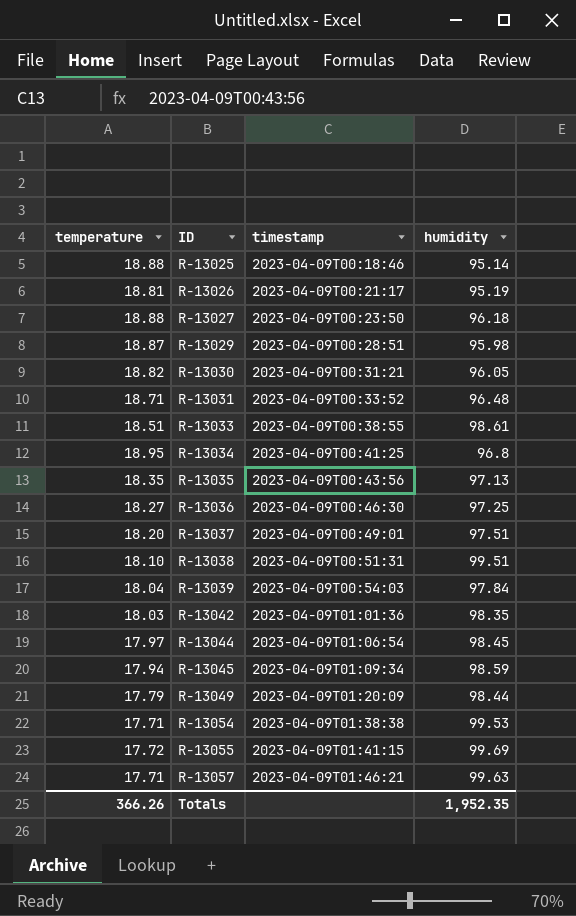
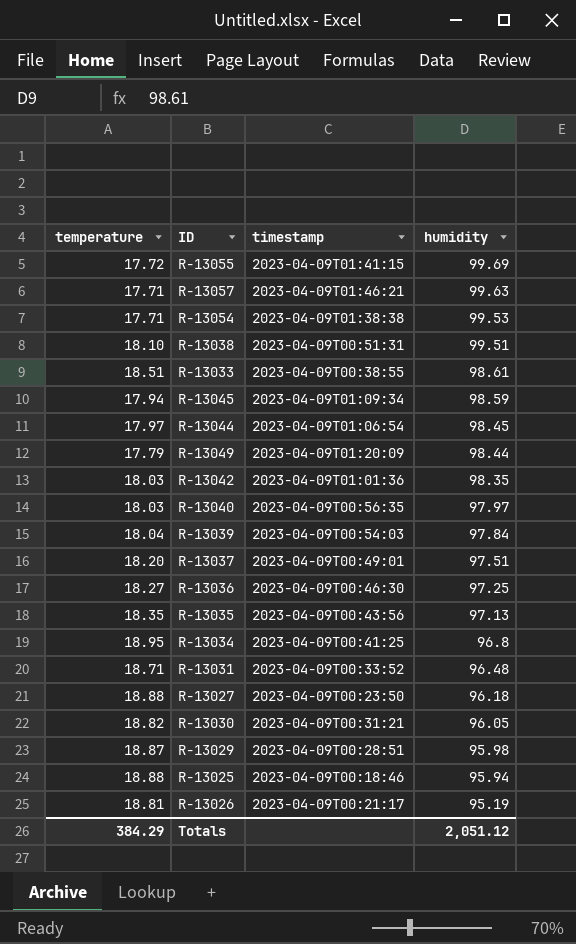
row order: ID ascending -> humidity descending
row R-13040: none -> 18.03 | 2023-04-09T00:56:35 | 97.97
R-13025 | humidity: 95.14 -> 95.94
Totals | temperature: 366.26 -> 384.29
Totals | humidity: 1,952.35 -> 2,051.12

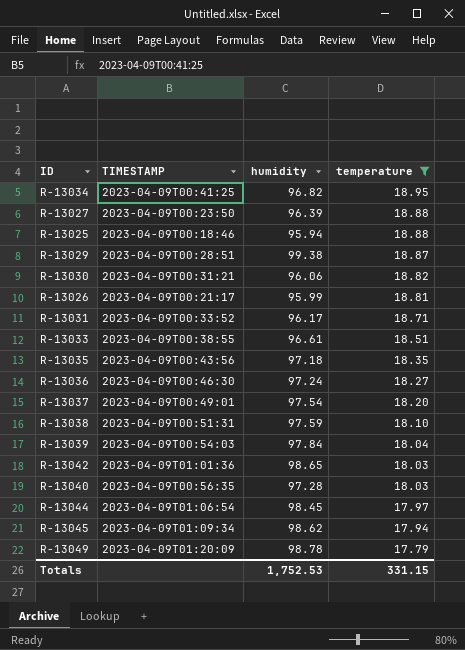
filter: none -> temperature >= 17.79
row order: humidity descending -> temperature descending
column name: timestamp -> TIMESTAMP
column temperature | position: 1 -> 4
R-13034 | humidity: 96.8 -> 96.82
R-13027 | humidity: 96.18 -> 96.39
R-13029 | humidity: 95.98 -> 99.38
R-13030 | humidity: 96.05 -> 96.06
R-13026 | humidity: 95.19 -> 95.99
R-13031 | humidity: 96.48 -> 96.17
R-13033 | humidity: 98.61 -> 96.61
R-13035 | humidity: 97.13 -> 97.18
R-13036 | humidity: 97.25 -> 97.24
R-13037 | humidity: 97.51 -> 97.54
R-13038 | humidity: 99.51 -> 97.59
R-13042 | humidity: 98.35 -> 98.65
R-13040 | humidity: 97.97 -> 97.28
R-13045 | humidity: 98.59 -> 98.62
R-13049 | humidity: 98.44 -> 98.78
Totals | humidity: 2,051.12 -> 1,752.53
Totals | temperature: 384.29 -> 331.15

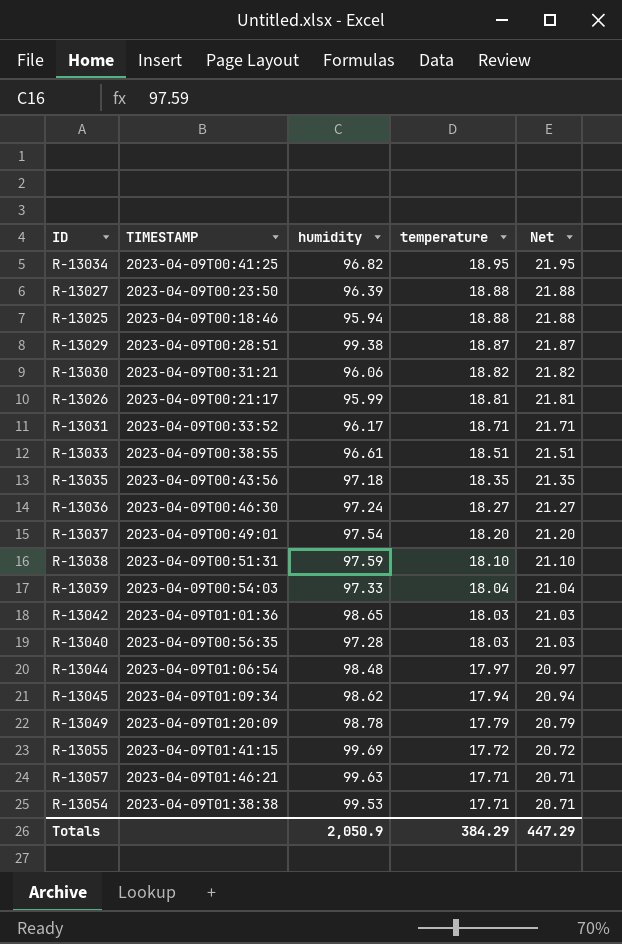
filter: temperature >= 17.79 -> none
column Net | formula: none -> [temperature] + 3
R-13039 | humidity: 97.84 -> 97.33
R-13044 | humidity: 98.45 -> 98.48
Totals | humidity: 1,752.53 -> 2,050.9
Totals | temperature: 331.15 -> 384.29

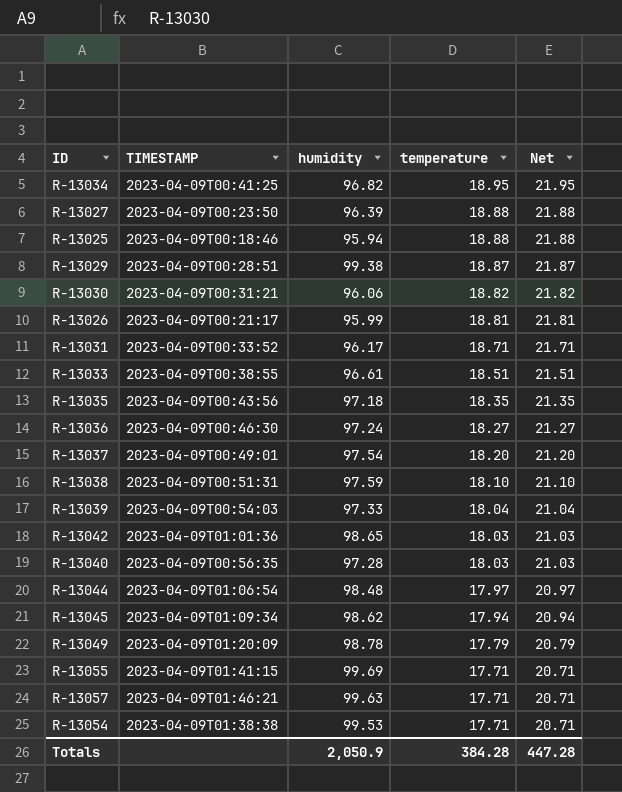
R-13055 | temperature: 17.72 -> 17.71
R-13055 | Net: 20.72 -> 20.71
Totals | temperature: 384.29 -> 384.28
Totals | Net: 447.29 -> 447.28

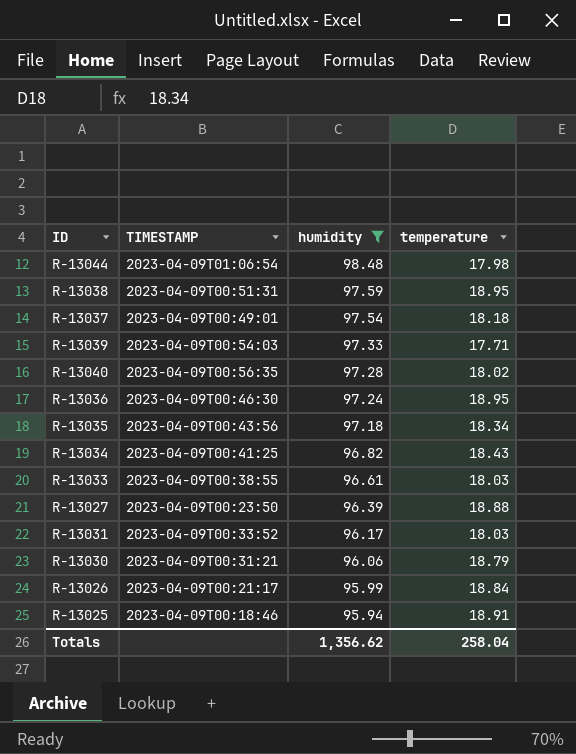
filter: none -> humidity <= 98.48
row order: temperature descending -> humidity descending
column Net | formula: [temperature] + 3 -> none
R-13044 | temperature: 17.97 -> 17.98
R-13038 | temperature: 18.10 -> 18.95
R-13037 | temperature: 18.20 -> 18.18
R-13039 | temperature: 18.04 -> 17.71
R-13040 | temperature: 18.03 -> 18.02
R-13036 | temperature: 18.27 -> 18.95
R-13035 | temperature: 18.35 -> 18.34
R-13034 | temperature: 18.95 -> 18.43
R-13033 | temperature: 18.51 -> 18.03
R-13031 | temperature: 18.71 -> 18.03
R-13030 | temperature: 18.82 -> 18.79
R-13026 | temperature: 18.81 -> 18.84
R-13025 | temperature: 18.88 -> 18.91
Totals | humidity: 2,050.9 -> 1,356.62
Totals | temperature: 384.28 -> 258.04

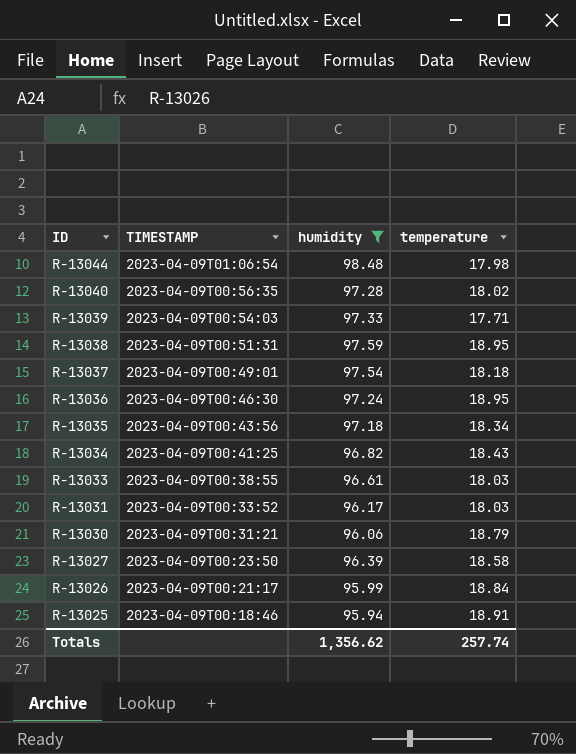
row order: humidity descending -> ID descending
R-13027 | temperature: 18.88 -> 18.58
Totals | temperature: 258.04 -> 257.74

